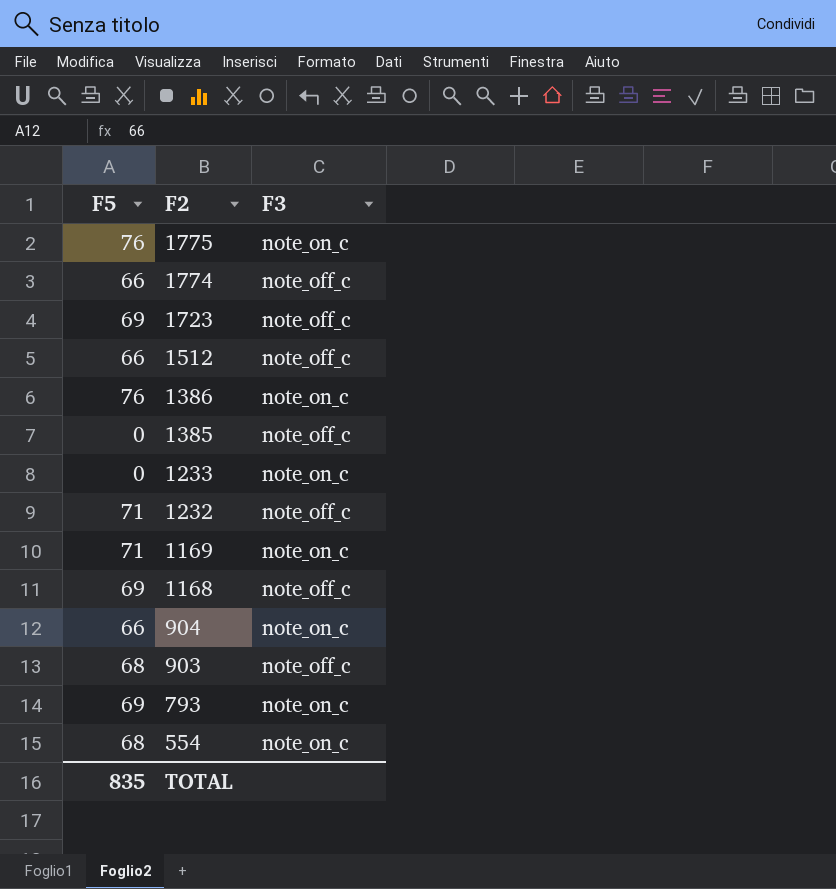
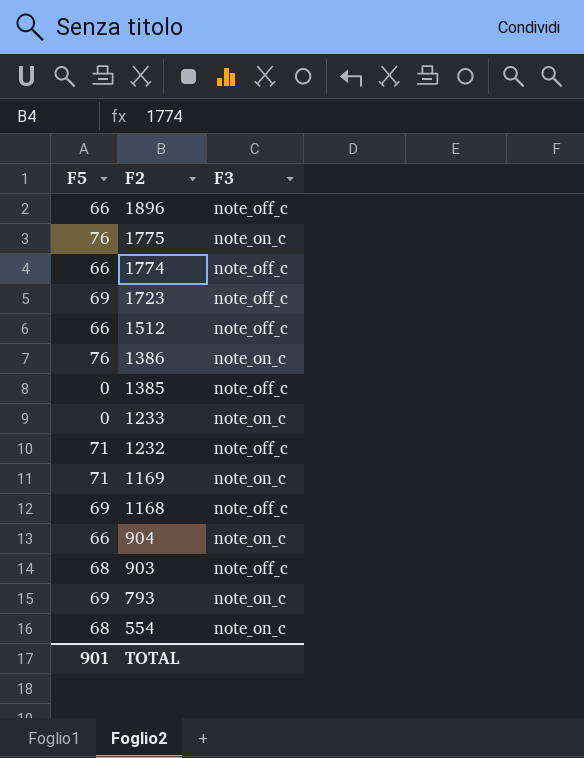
row 1896: none -> 66 | note_off_c
TOTAL | F5: 835 -> 901

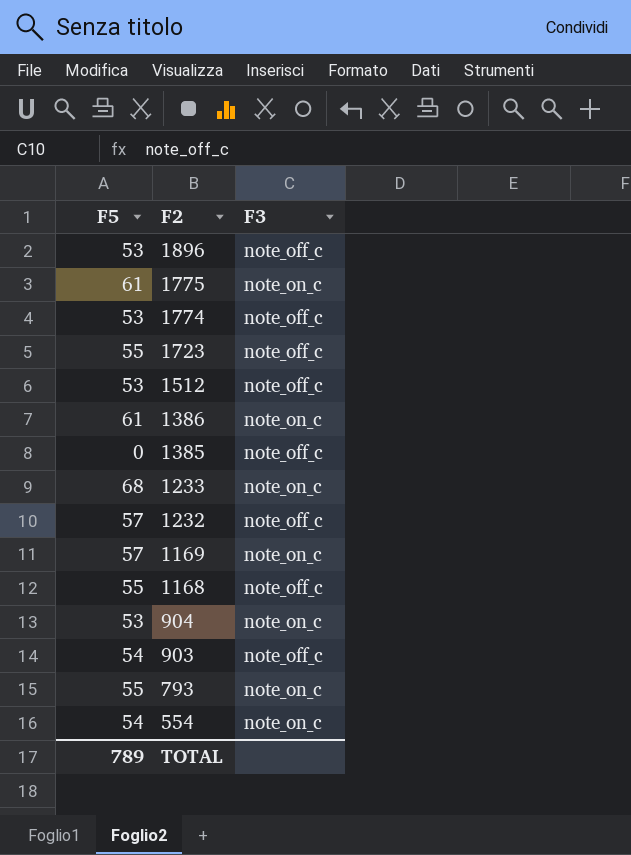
1896 | F5: 66 -> 53
1775 | F5: 76 -> 61
1774 | F5: 66 -> 53
1723 | F5: 69 -> 55
1512 | F5: 66 -> 53
1386 | F5: 76 -> 61
1233 | F5: 0 -> 68
1232 | F5: 71 -> 57
1169 | F5: 71 -> 57
1168 | F5: 69 -> 55
904 | F5: 66 -> 53
903 | F5: 68 -> 54
793 | F5: 69 -> 55
554 | F5: 68 -> 54
TOTAL | F5: 901 -> 789

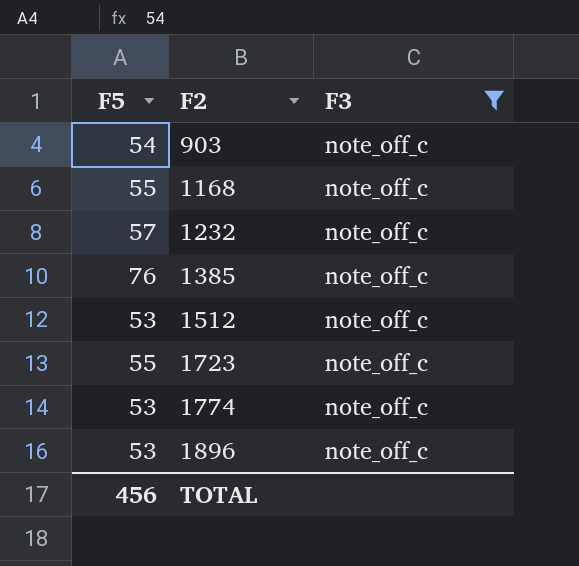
filter: none -> F3 = note_off_c
row order: F2 descending -> F2 ascending
1385 | F5: 0 -> 76
TOTAL | F5: 789 -> 456

